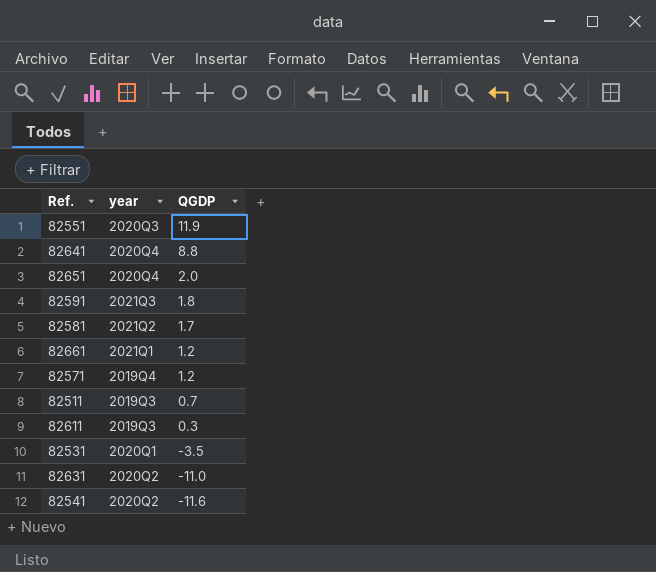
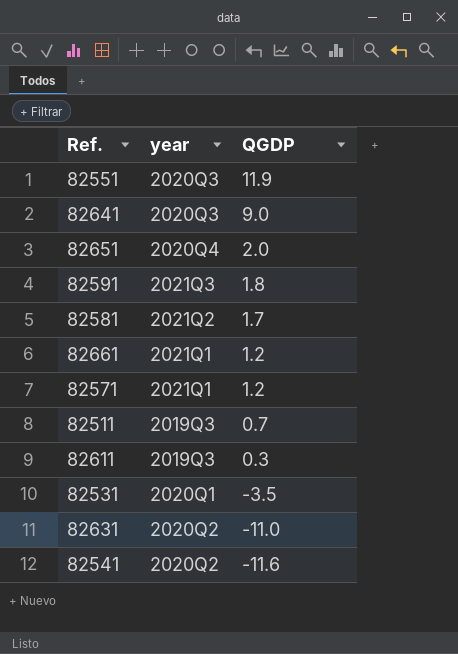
82641 | year: 2020Q4 -> 2020Q3
82641 | QGDP: 8.8 -> 9.0
82571 | year: 2019Q4 -> 2021Q1

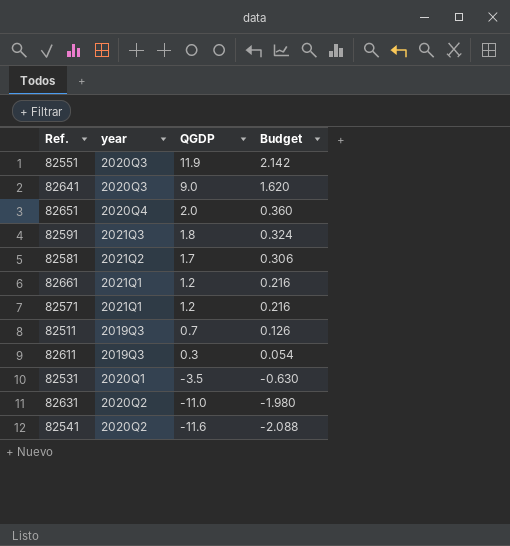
column Budget | formula: none -> [QGDP] * 0.18

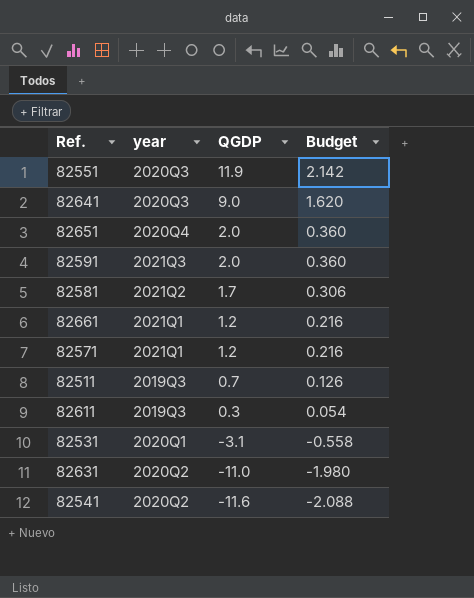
82591 | QGDP: 1.8 -> 2.0
82591 | Budget: 0.324 -> 0.360
82531 | QGDP: -3.5 -> -3.1
82531 | Budget: -0.630 -> -0.558

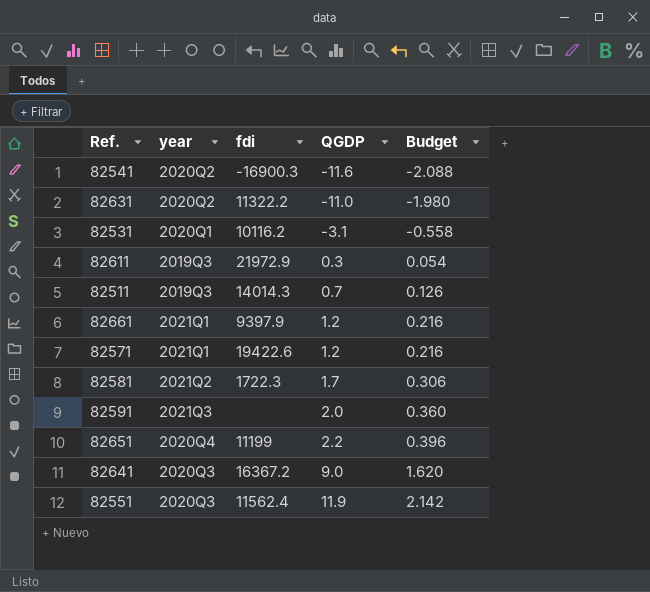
row order: QGDP descending -> QGDP ascending
column fdi | position: none -> 3
82651 | QGDP: 2.0 -> 2.2
82651 | Budget: 0.360 -> 0.396

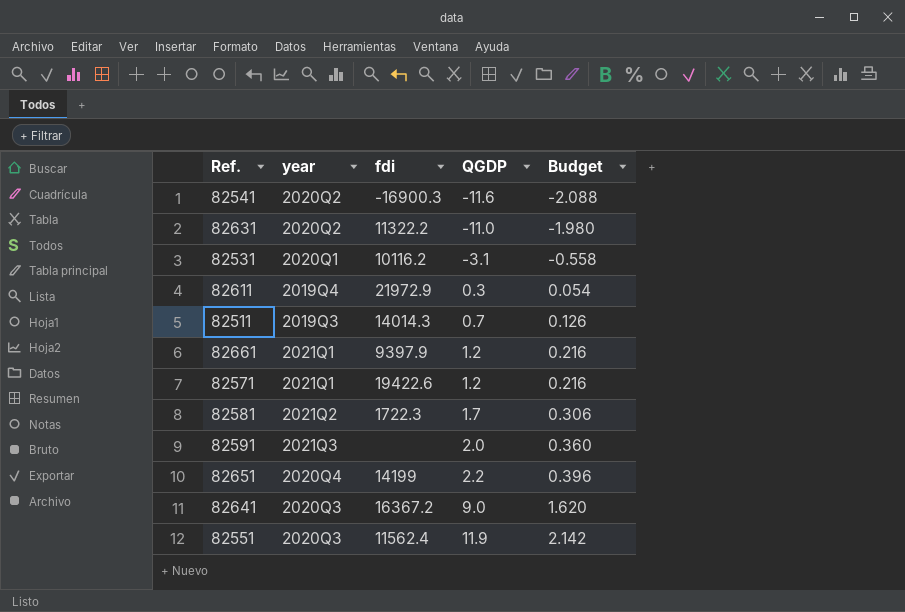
82611 | year: 2019Q3 -> 2019Q4
82651 | fdi: 11199 -> 14199

